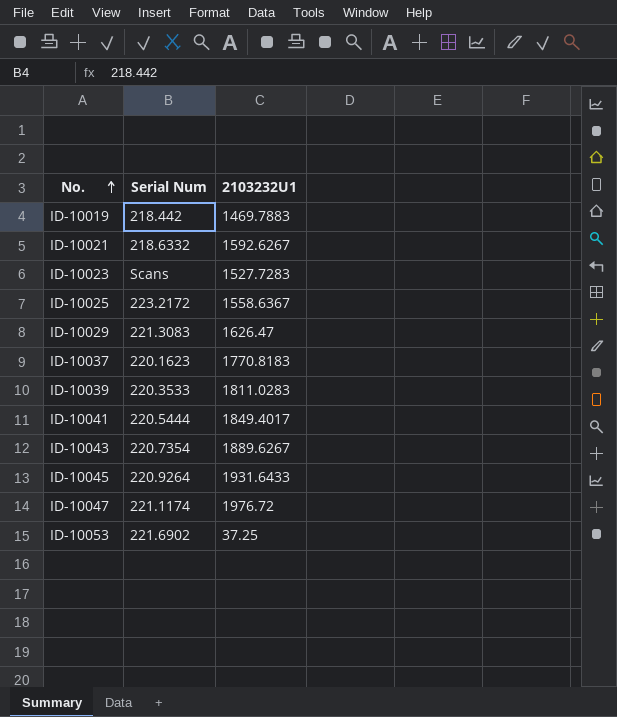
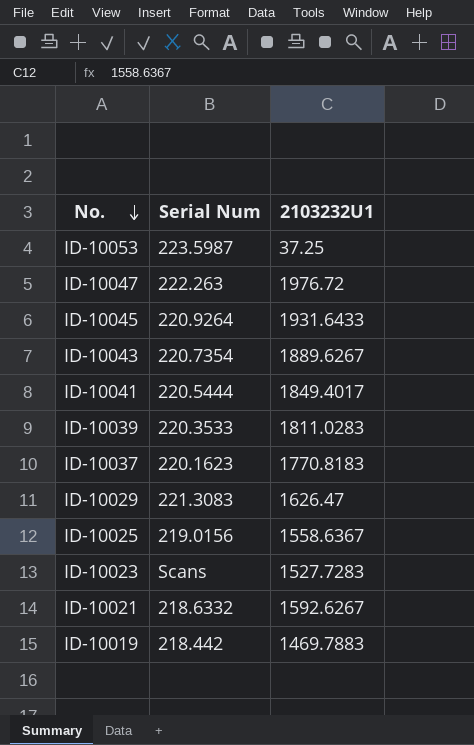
row order: No. ascending -> No. descending
ID-10053 | Serial Num: 221.6902 -> 223.5987
ID-10047 | Serial Num: 221.1174 -> 222.263
ID-10025 | Serial Num: 223.2172 -> 219.0156

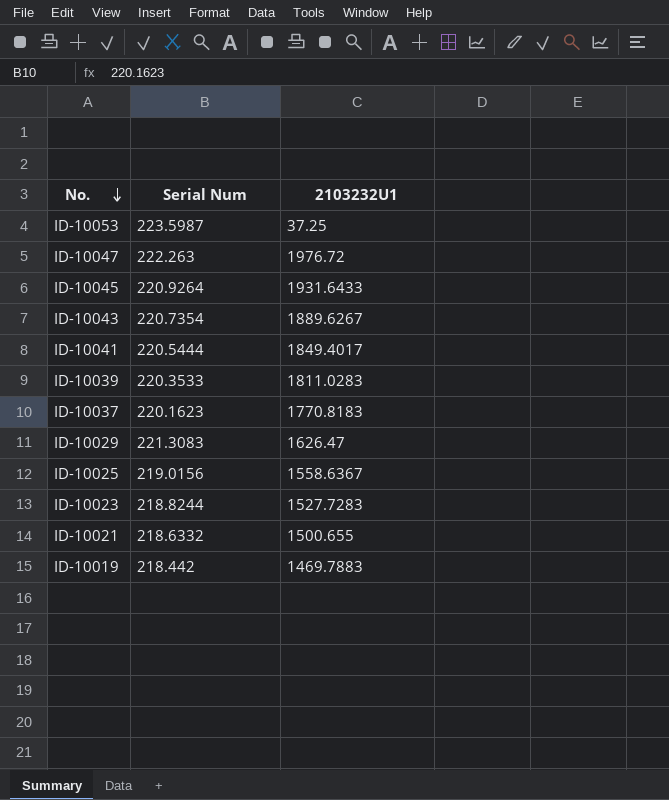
ID-10023 | Serial Num: Scans -> 218.8244
ID-10021 | 2103232U1: 1592.6267 -> 1500.655

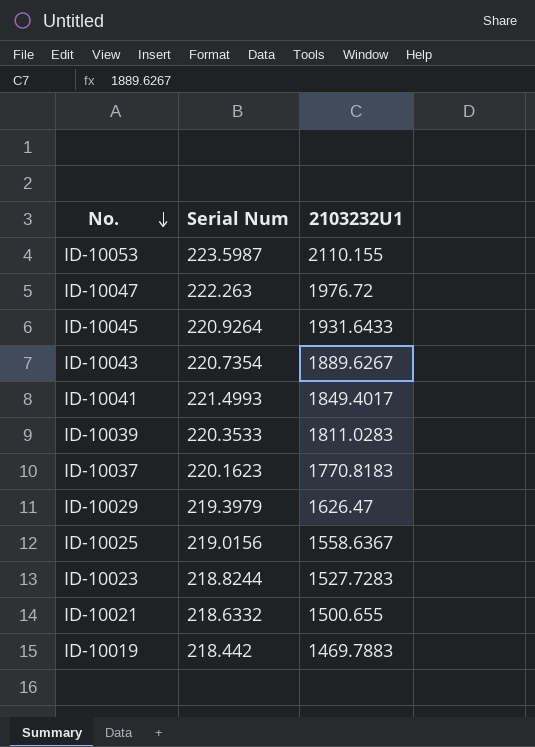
ID-10053 | 2103232U1: 37.25 -> 2110.155
ID-10041 | Serial Num: 220.5444 -> 221.4993
ID-10029 | Serial Num: 221.3083 -> 219.3979

